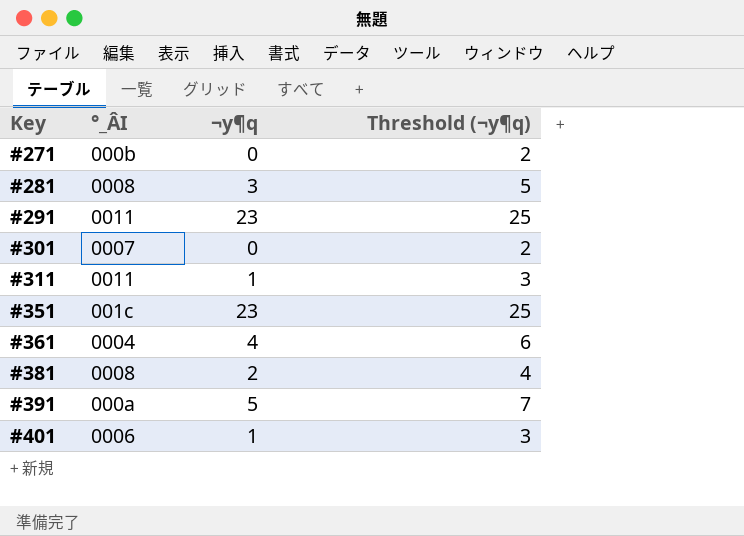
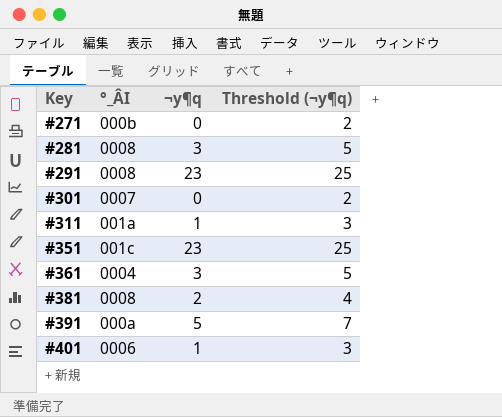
#291 | °_ÂI: 0011 -> 0008
#311 | °_ÂI: 0011 -> 001a
#361 | ¬y¶q: 4 -> 3
#361 | Threshold (¬y¶q): 6 -> 5

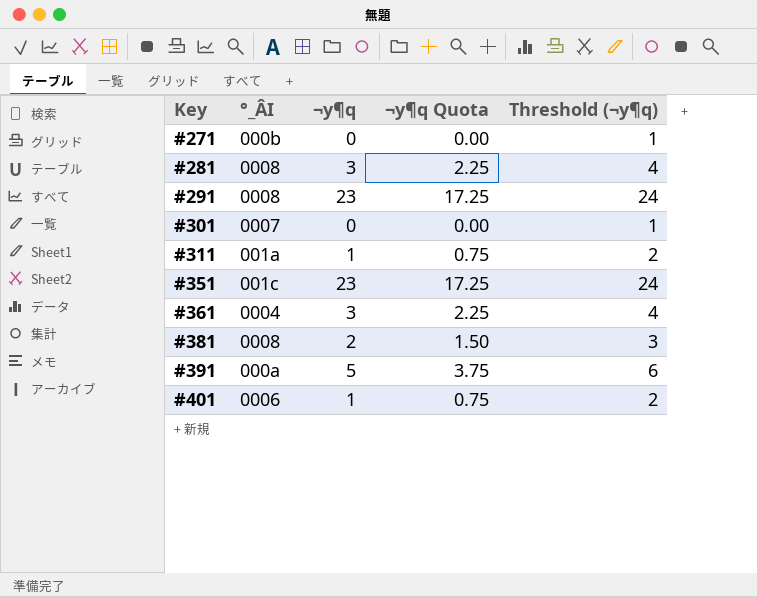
column ¬y¶q Quota | formula: none -> [¬y¶q] * 0.75
column Threshold (¬y¶q) | formula: [¬y¶q] + 2 -> [¬y¶q] + 1

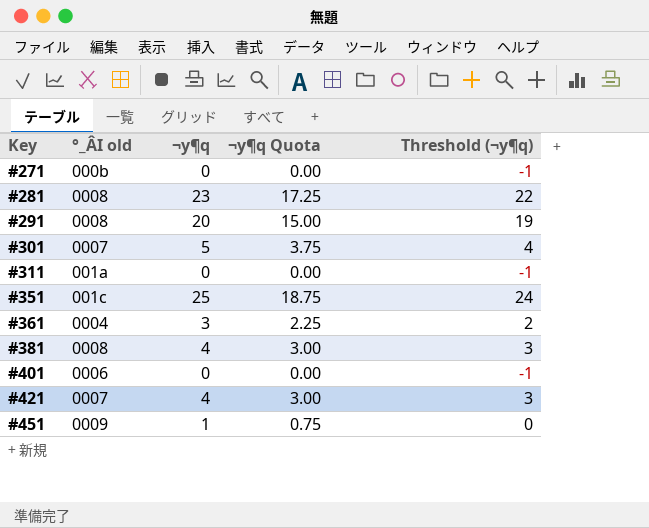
column name: °_ÂI -> °_ÂI old
column Threshold (¬y¶q) | formula: [¬y¶q] + 1 -> [¬y¶q] - 1
row #391: 000a | 5 | 3.75 | 6 -> none
#281 | ¬y¶q: 3 -> 23
#281 | ¬y¶q Quota: 2.25 -> 17.25
#291 | ¬y¶q: 23 -> 20
#291 | ¬y¶q Quota: 17.25 -> 15.00
#301 | ¬y¶q: 0 -> 5
#301 | ¬y¶q Quota: 0.00 -> 3.75
#311 | ¬y¶q: 1 -> 0
#311 | ¬y¶q Quota: 0.75 -> 0.00
#351 | ¬y¶q: 23 -> 25
#351 | ¬y¶q Quota: 17.25 -> 18.75
#381 | ¬y¶q: 2 -> 4
#381 | ¬y¶q Quota: 1.50 -> 3.00
#401 | ¬y¶q: 1 -> 0
#401 | ¬y¶q Quota: 0.75 -> 0.00
row #421: none -> 0007 | 4 | 3.00 | 3
row #451: none -> 0009 | 1 | 0.75 | 0

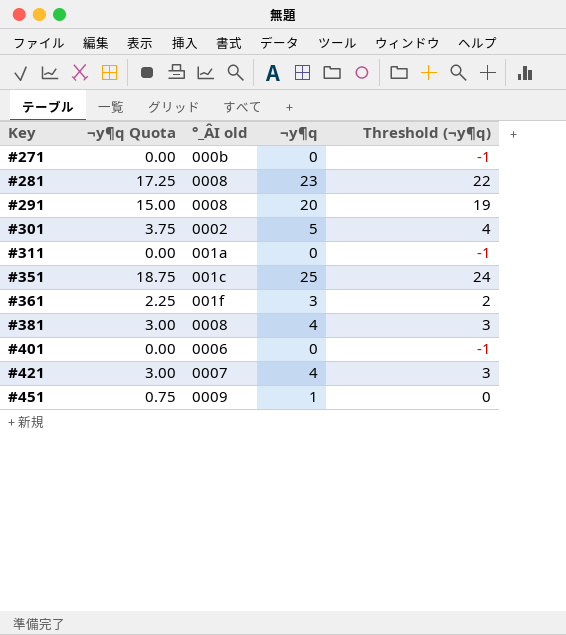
column ¬y¶q Quota | position: 4 -> 2
#301 | °_ÂI old: 0007 -> 0002
#361 | °_ÂI old: 0004 -> 001f

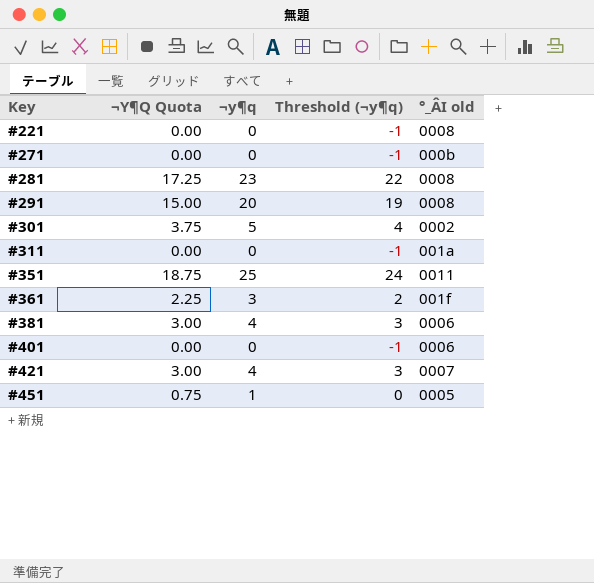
column name: ¬y¶q Quota -> ¬Y¶Q Quota
column °_ÂI old | position: 3 -> 5
row #221: none -> 0.00 | 0 | -1 | 0008
#351 | °_ÂI old: 001c -> 0011
#381 | °_ÂI old: 0008 -> 0006
#451 | °_ÂI old: 0009 -> 0005

